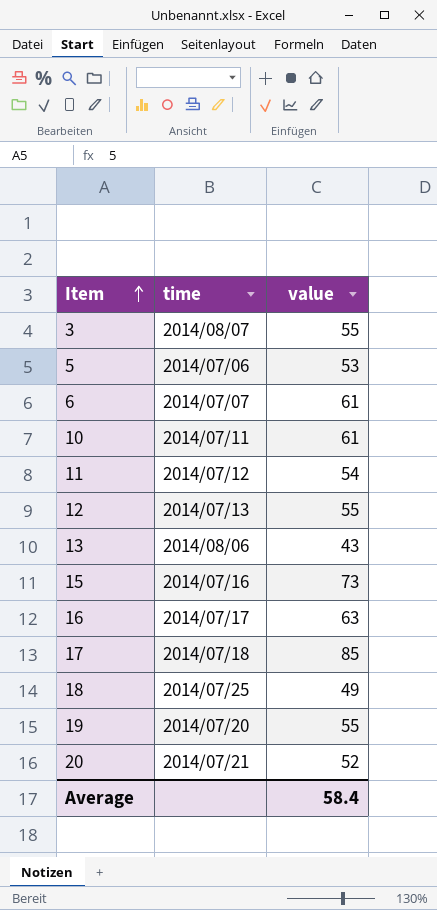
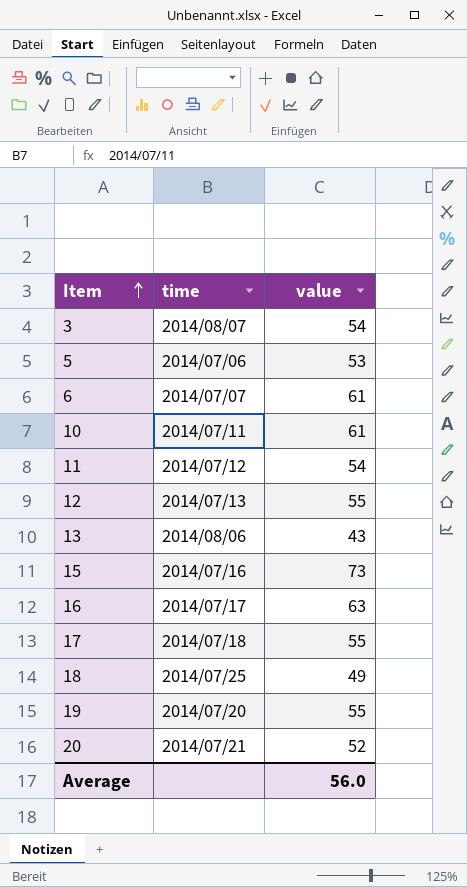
3 | value: 55 -> 54
17 | value: 85 -> 55
Average | value: 58.4 -> 56.0

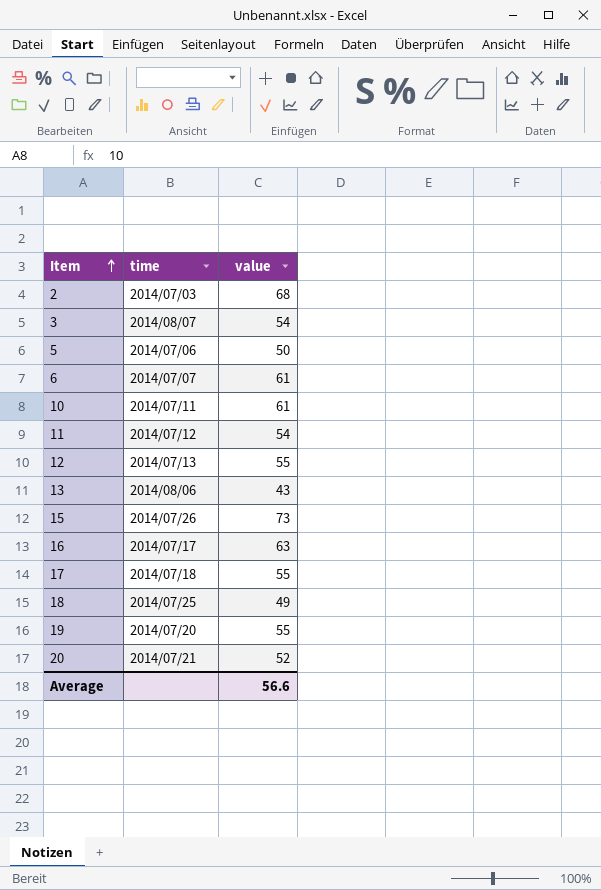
row 2: none -> 2014/07/03 | 68
5 | value: 53 -> 50
15 | time: 2014/07/16 -> 2014/07/26
Average | value: 56.0 -> 56.6

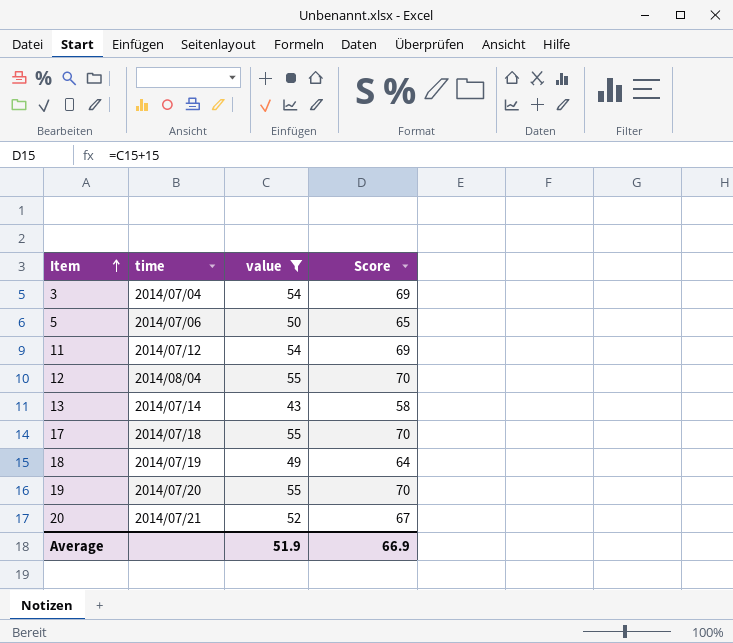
filter: none -> value <= 55
column Score | formula: none -> [value] + 15
3 | time: 2014/08/07 -> 2014/07/04
12 | time: 2014/07/13 -> 2014/08/04
13 | time: 2014/08/06 -> 2014/07/14
18 | time: 2014/07/25 -> 2014/07/19
Average | value: 56.6 -> 51.9

